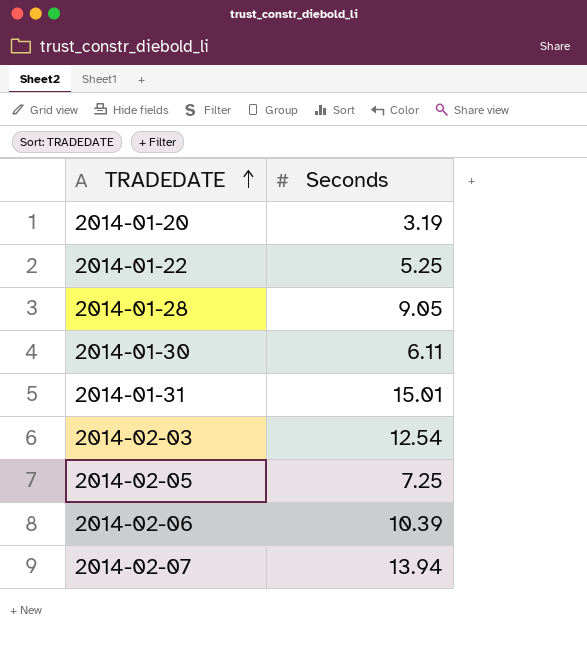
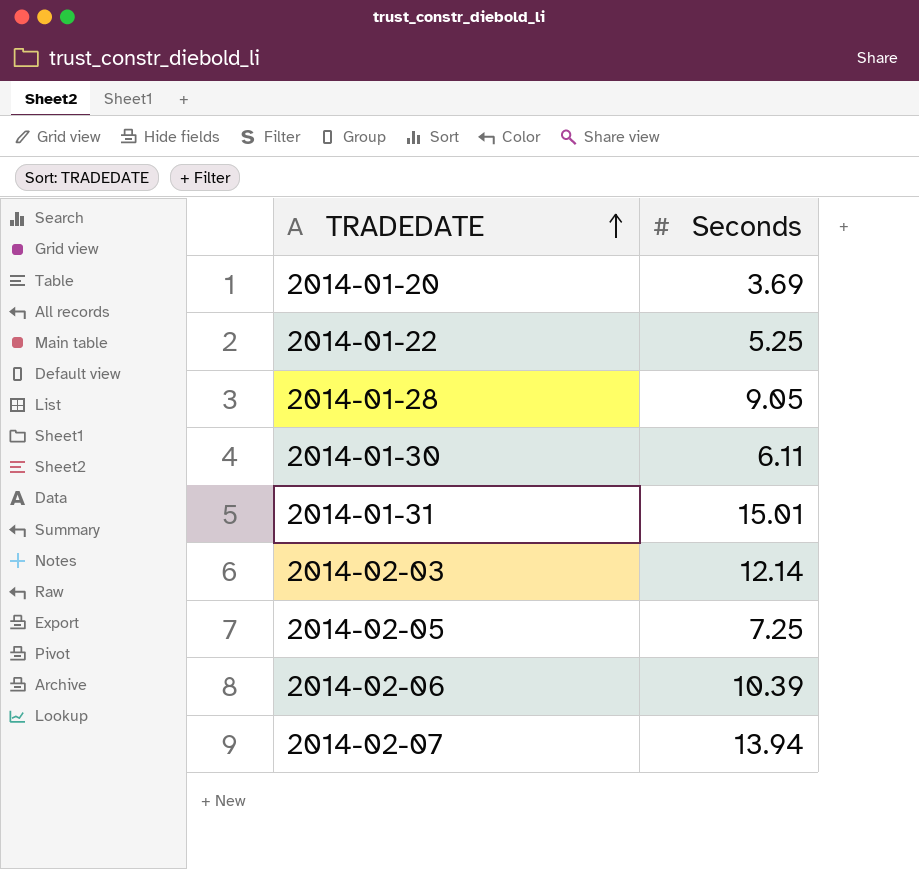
2014-01-20 | Seconds: 3.19 -> 3.69
2014-02-03 | Seconds: 12.54 -> 12.14

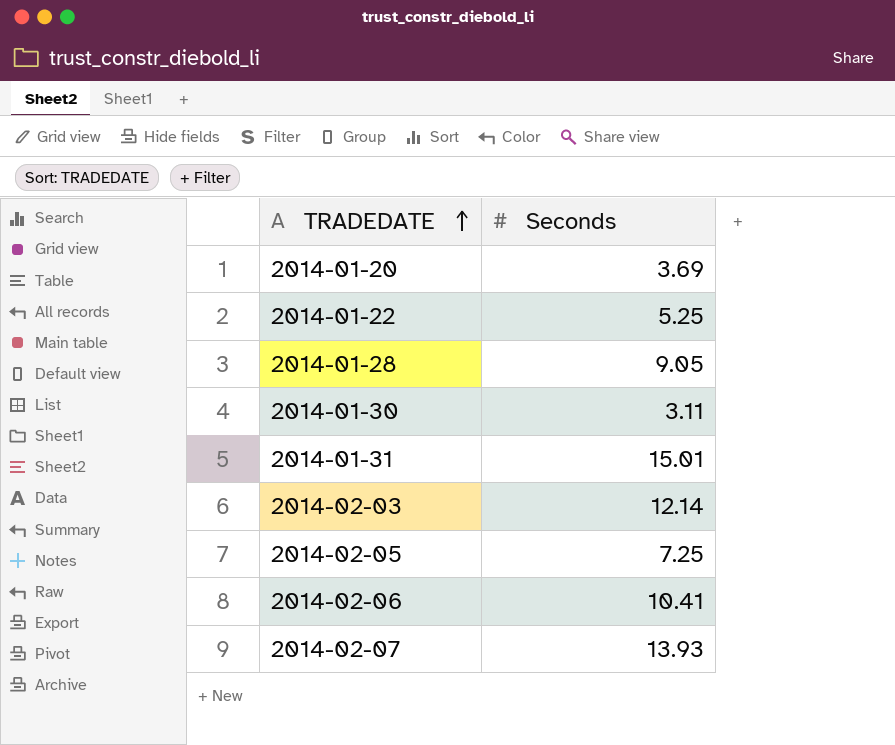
2014-01-30 | Seconds: 6.11 -> 3.11
2014-02-06 | Seconds: 10.39 -> 10.41
2014-02-07 | Seconds: 13.94 -> 13.93

